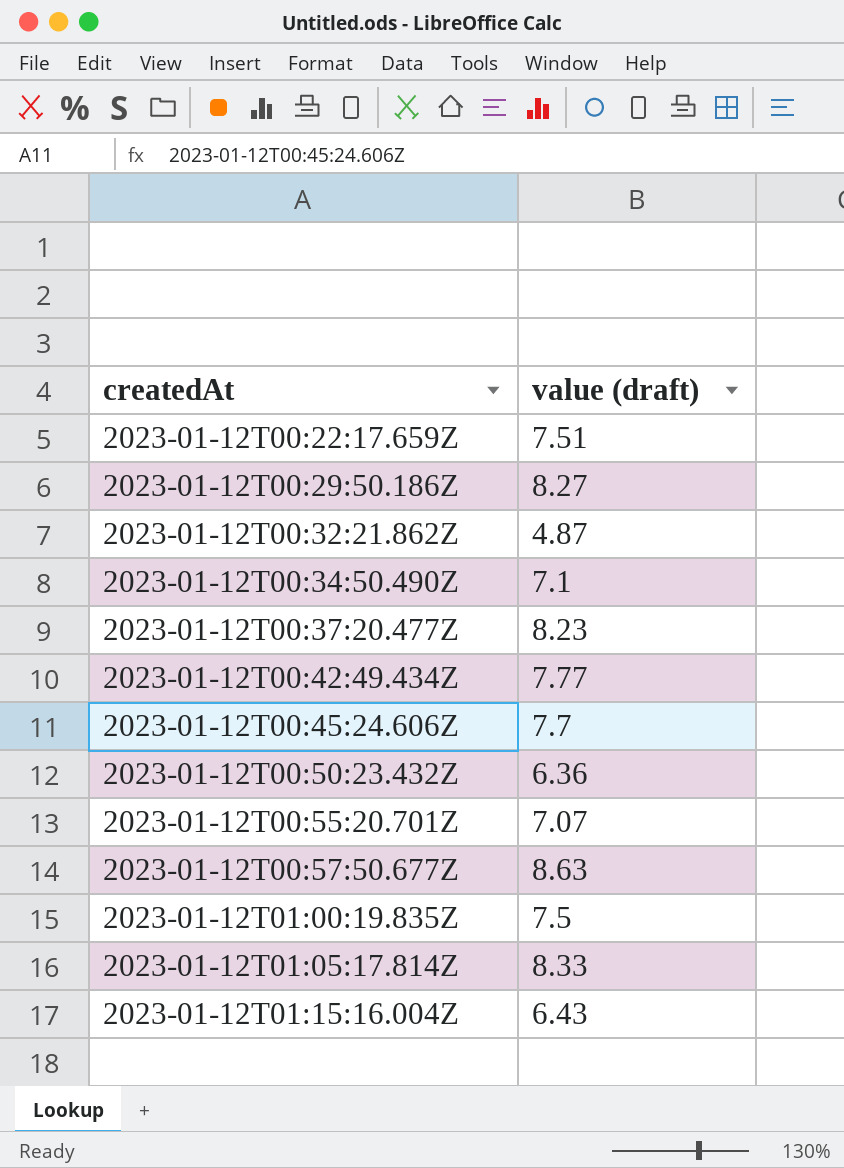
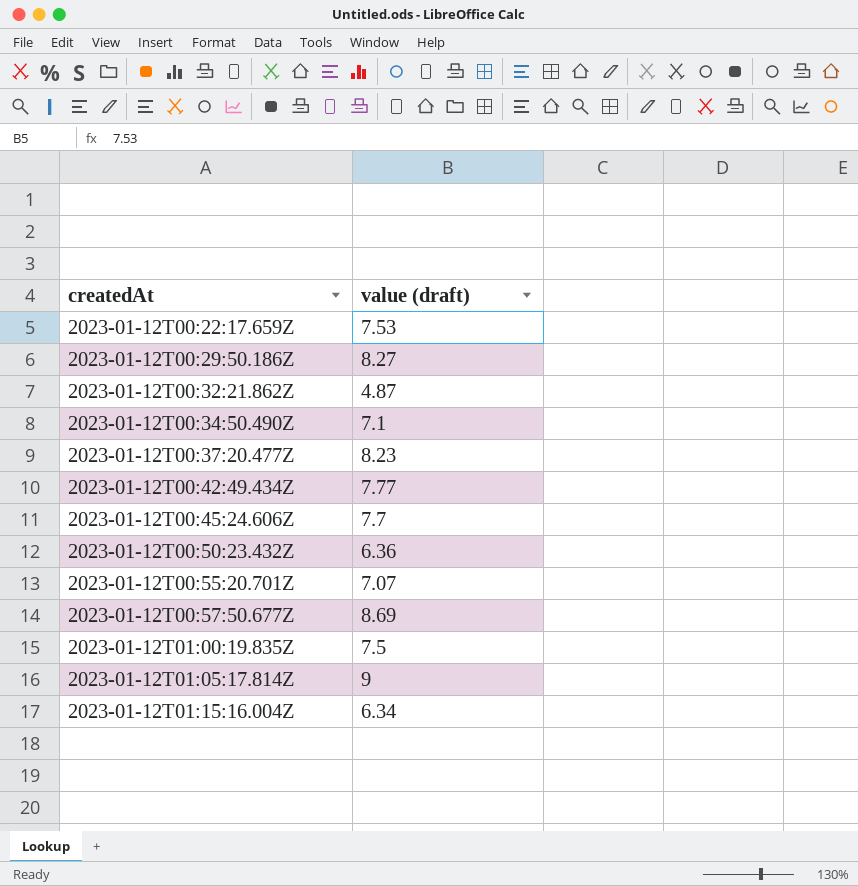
2023-01-12T00:22:17.659Z | value (draft): 7.51 -> 7.53
2023-01-12T00:57:50.677Z | value (draft): 8.63 -> 8.69
2023-01-12T01:05:17.814Z | value (draft): 8.33 -> 9
2023-01-12T01:15:16.004Z | value (draft): 6.43 -> 6.34

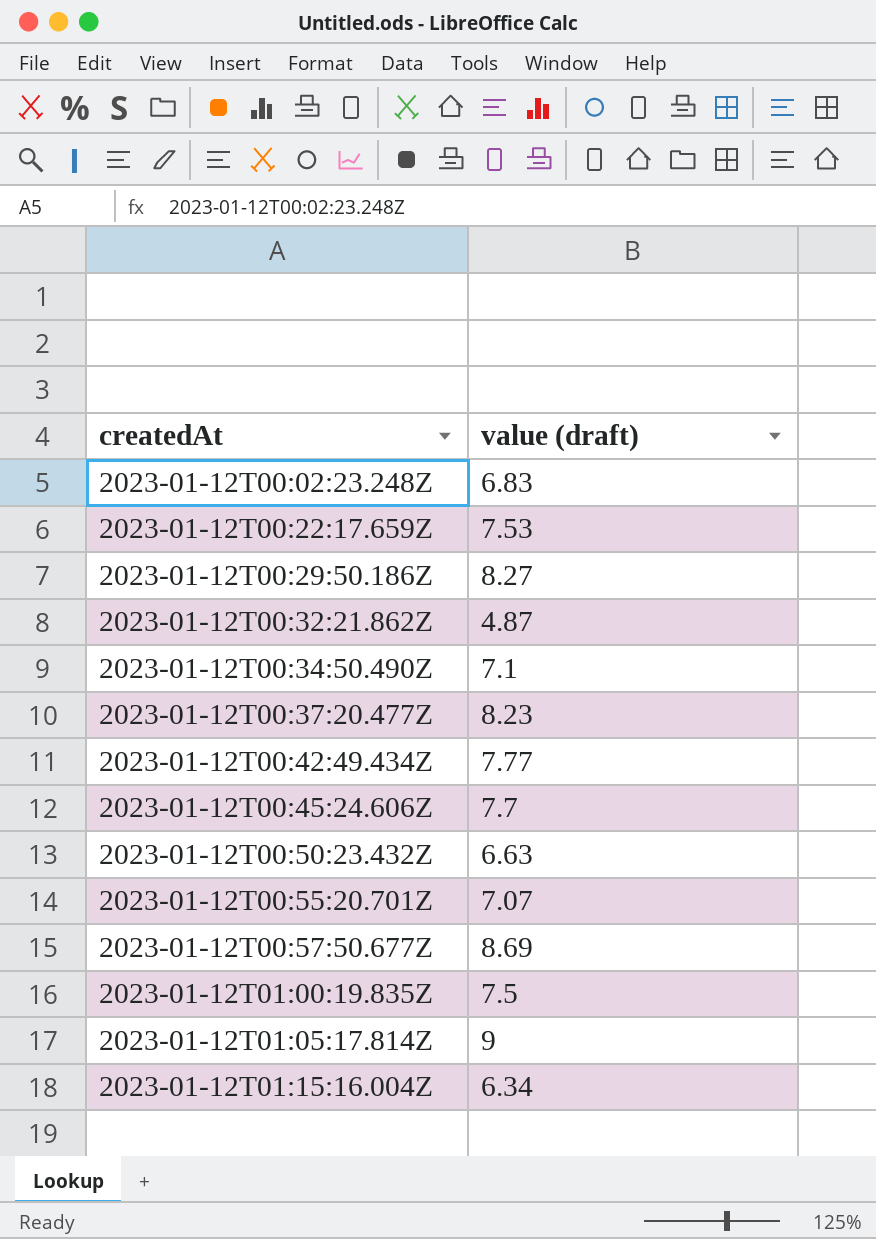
row 2023-01-12T00:02:23.248Z: none -> 6.83
2023-01-12T00:50:23.432Z | value (draft): 6.36 -> 6.63

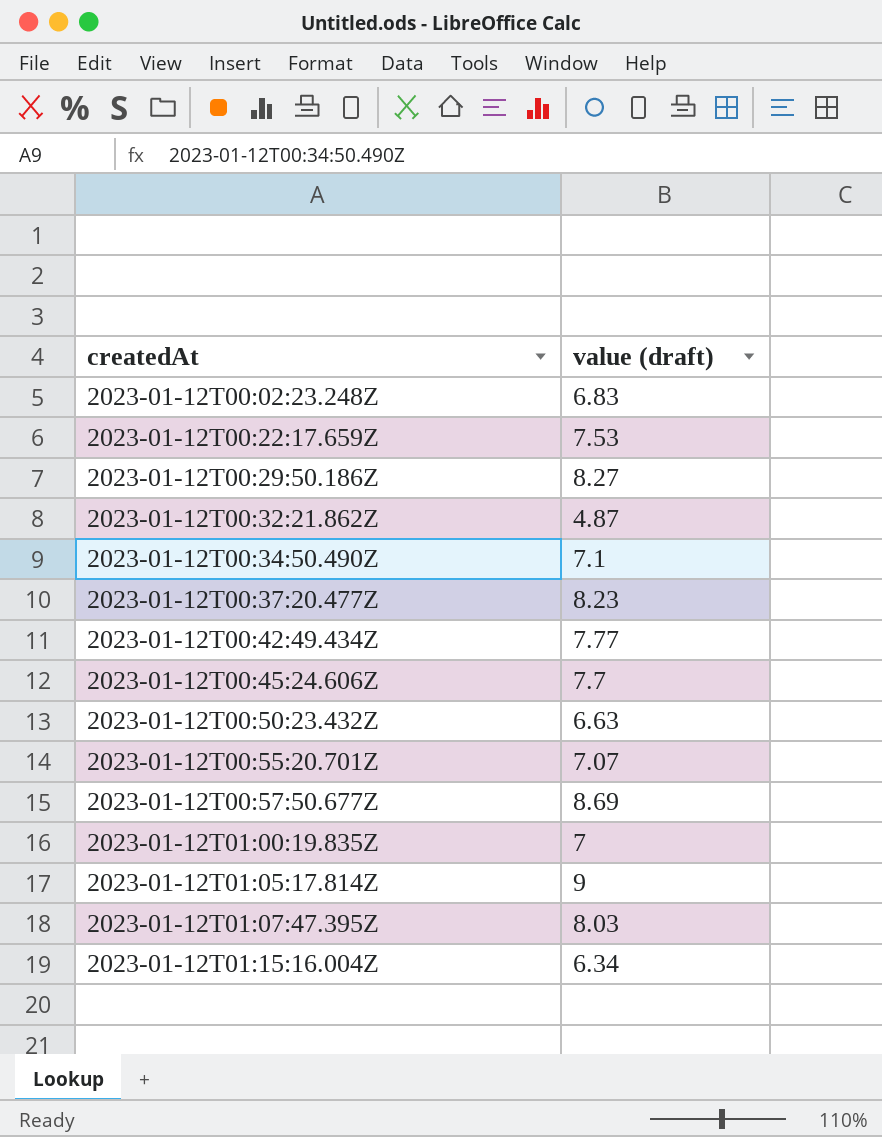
2023-01-12T01:00:19.835Z | value (draft): 7.5 -> 7
row 2023-01-12T01:07:47.395Z: none -> 8.03

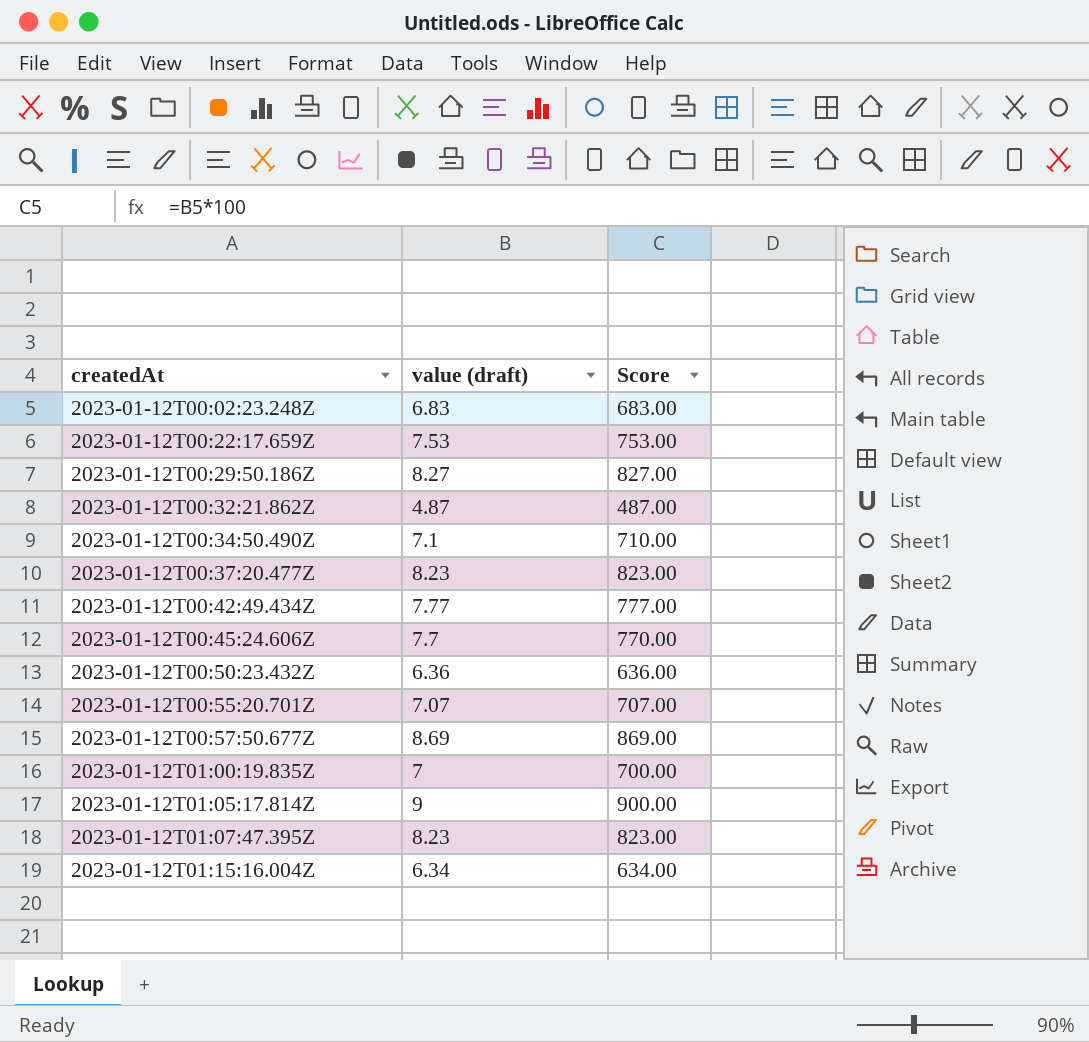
column Score | formula: none -> [value (draft)] * 100
2023-01-12T00:50:23.432Z | value (draft): 6.63 -> 6.36
2023-01-12T01:07:47.395Z | value (draft): 8.03 -> 8.23

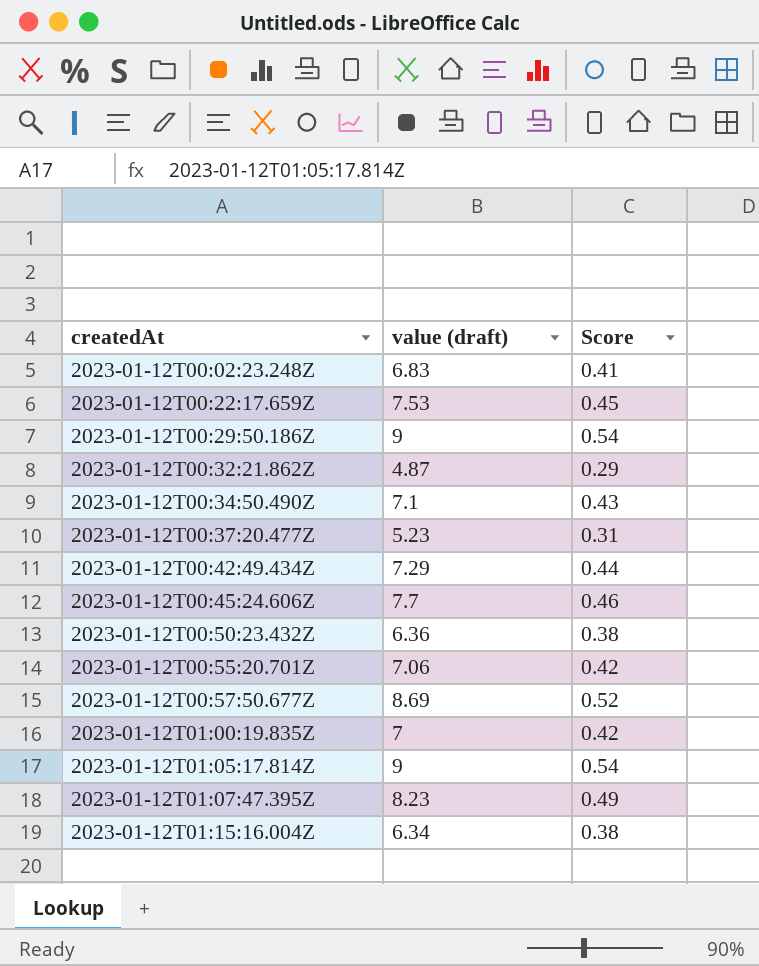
column Score | formula: [value (draft)] * 100 -> [value (draft)] * 0.06
2023-01-12T00:29:50.186Z | value (draft): 8.27 -> 9
2023-01-12T00:37:20.477Z | value (draft): 8.23 -> 5.23
2023-01-12T00:42:49.434Z | value (draft): 7.77 -> 7.29
2023-01-12T00:55:20.701Z | value (draft): 7.07 -> 7.06

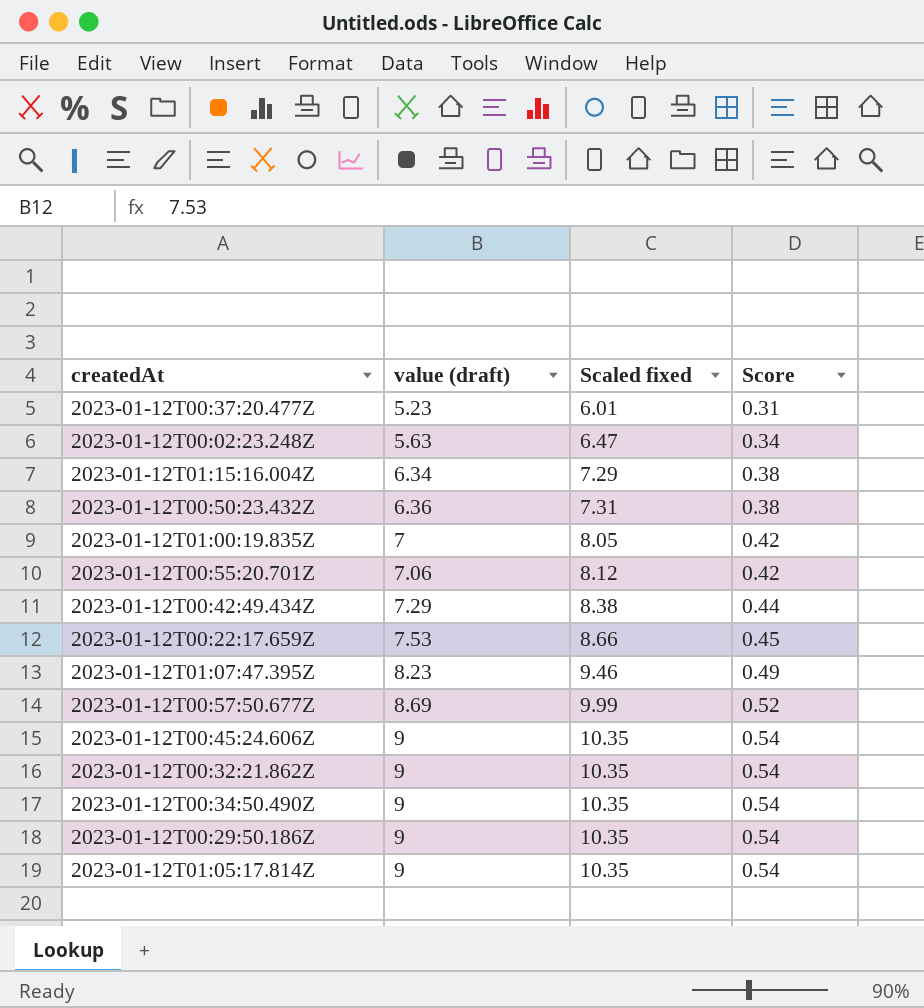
row order: createdAt ascending -> value (draft) ascending
column Scaled fixed | formula: none -> [value (draft)] * 1.15
2023-01-12T00:02:23.248Z | value (draft): 6.83 -> 5.63
2023-01-12T00:02:23.248Z | Score: 0.41 -> 0.34
2023-01-12T00:45:24.606Z | value (draft): 7.7 -> 9
2023-01-12T00:45:24.606Z | Score: 0.46 -> 0.54
2023-01-12T00:32:21.862Z | value (draft): 4.87 -> 9
2023-01-12T00:32:21.862Z | Score: 0.29 -> 0.54
2023-01-12T00:34:50.490Z | value (draft): 7.1 -> 9
2023-01-12T00:34:50.490Z | Score: 0.43 -> 0.54

